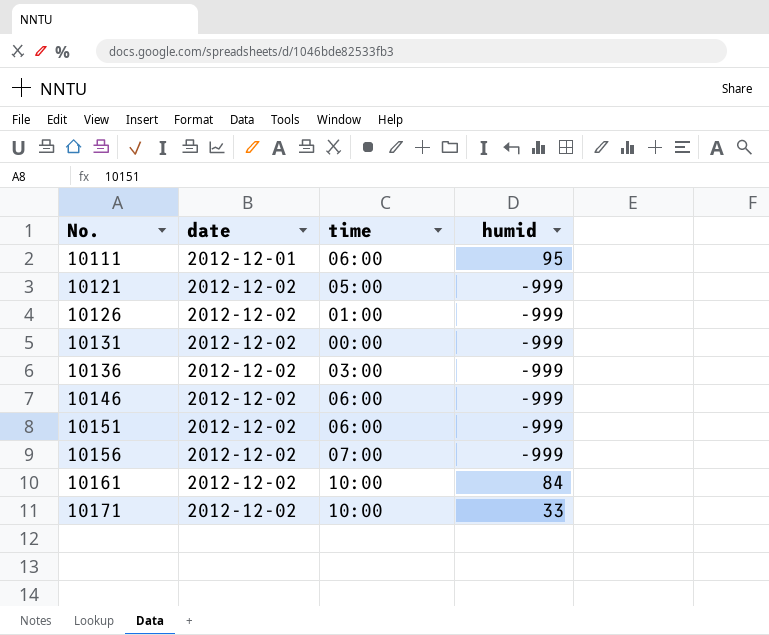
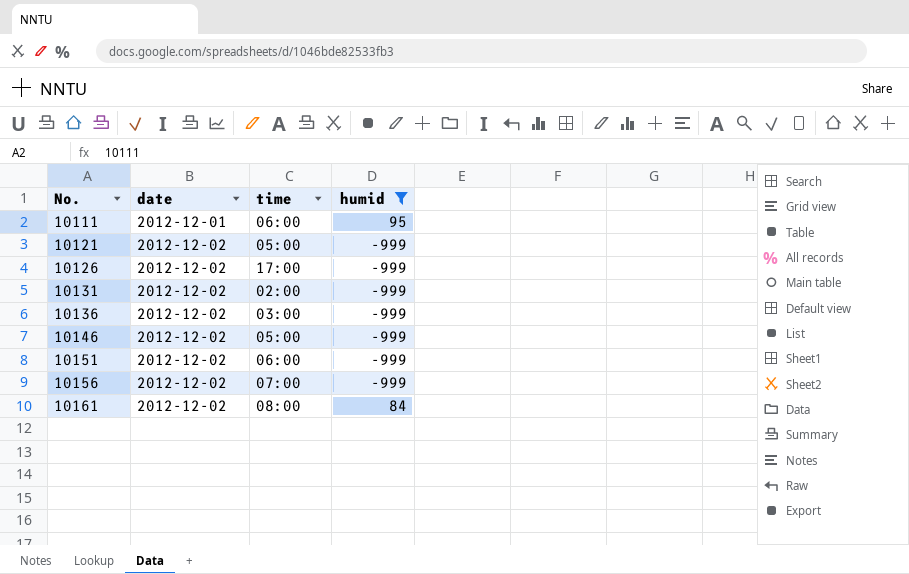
filter: none -> humid != 33
10126 | time: 01:00 -> 17:00
10131 | time: 00:00 -> 02:00
10146 | time: 06:00 -> 05:00
10161 | time: 10:00 -> 08:00

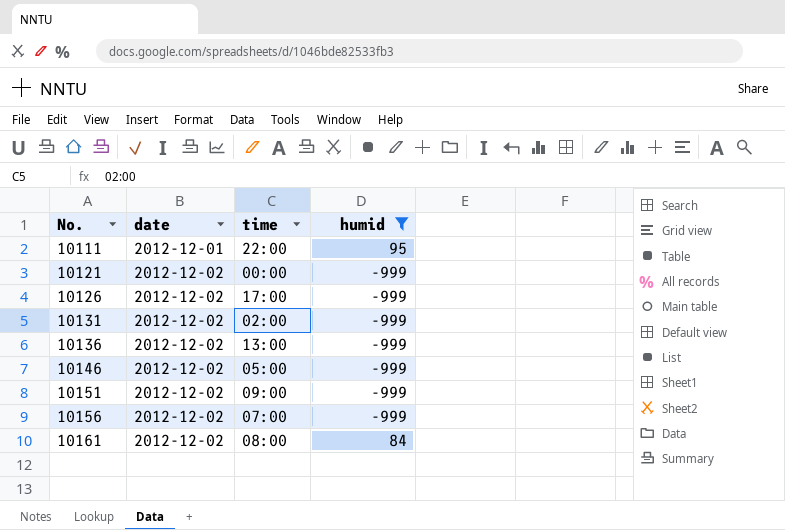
10111 | time: 06:00 -> 22:00
10121 | time: 05:00 -> 00:00
10136 | time: 03:00 -> 13:00
10151 | time: 06:00 -> 09:00

